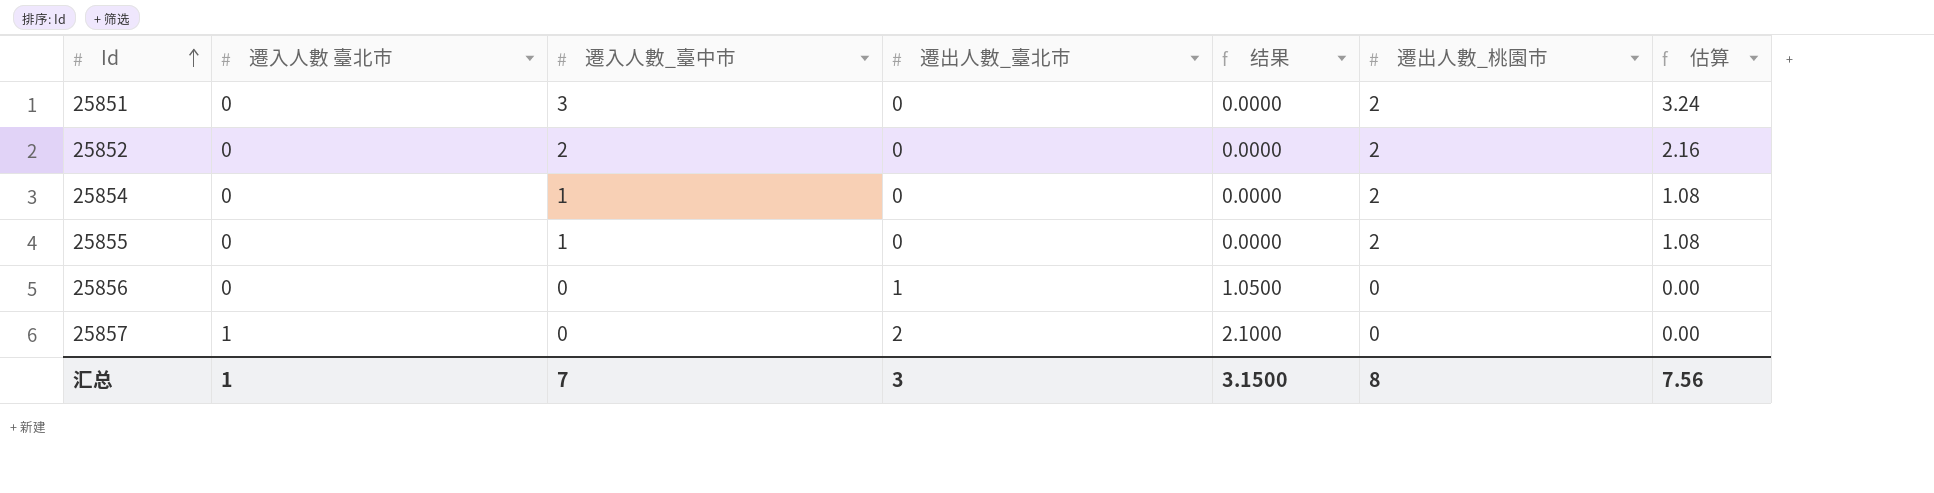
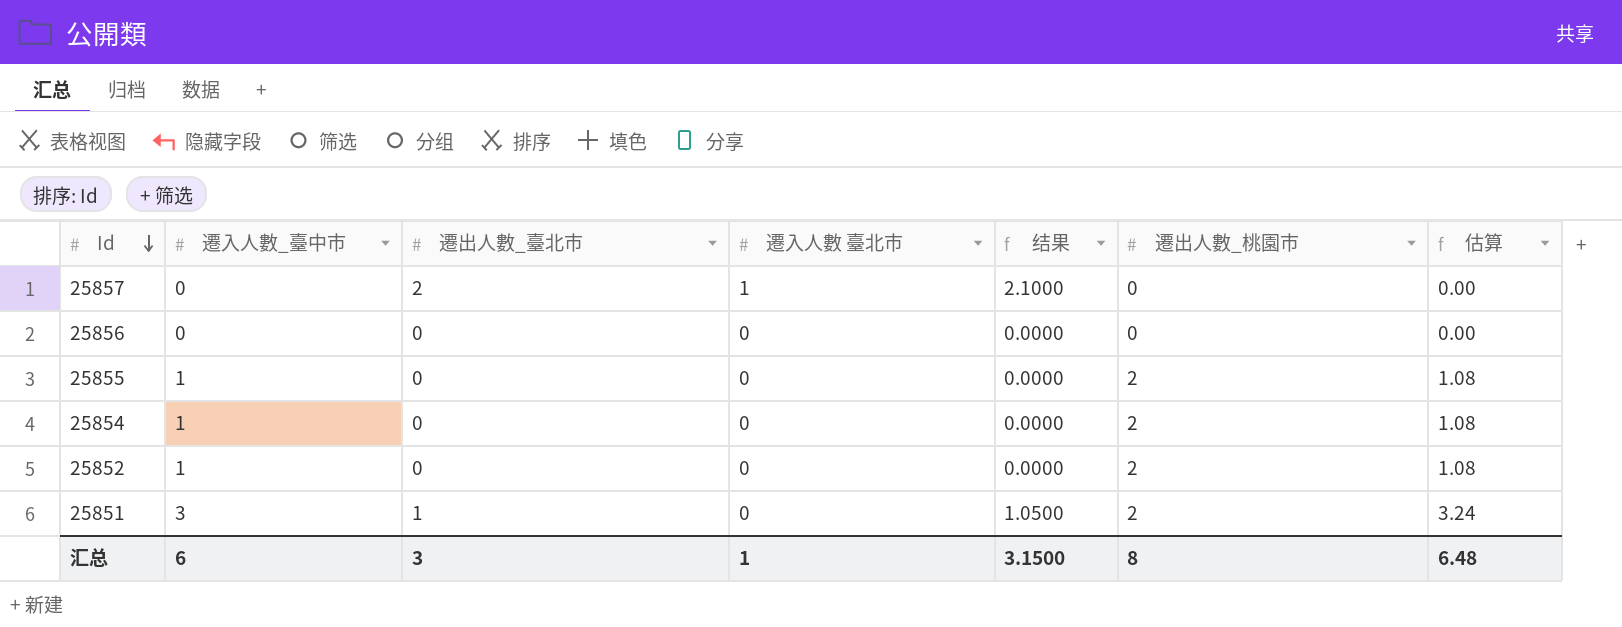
row order: Id ascending -> Id descending
column 遷入人數 臺北市 | position: 2 -> 4
25856 | 遷出人數_臺北市: 1 -> 0
25856 | 结果: 1.0500 -> 0.0000
25852 | 遷入人數_臺中市: 2 -> 1
25852 | 估算: 2.16 -> 1.08
25851 | 遷出人數_臺北市: 0 -> 1
25851 | 结果: 0.0000 -> 1.0500
汇总 | 遷入人數_臺中市: 7 -> 6
汇总 | 估算: 7.56 -> 6.48

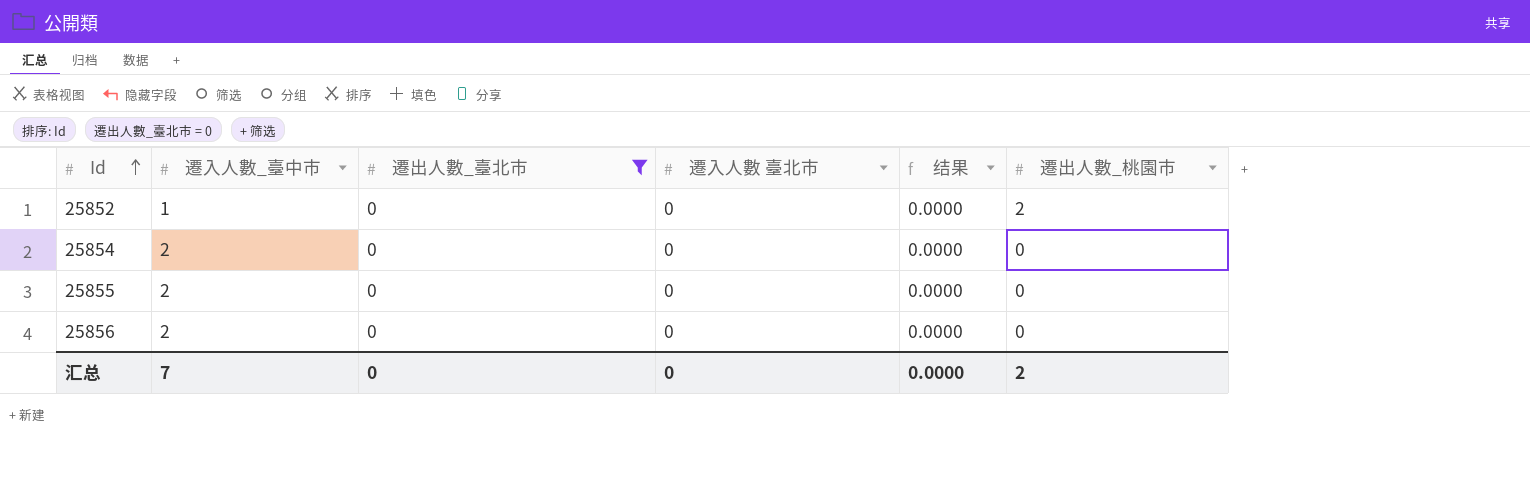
filter: none -> 遷出人數_臺北市 = 0
row order: Id descending -> Id ascending
column 估算 | formula: [遷入人數_臺中市] * 1.08 -> none
25854 | 遷入人數_臺中市: 1 -> 2
25854 | 遷出人數_桃園市: 2 -> 0
25855 | 遷入人數_臺中市: 1 -> 2
25855 | 遷出人數_桃園市: 2 -> 0
25856 | 遷入人數_臺中市: 0 -> 2
汇总 | 遷入人數_臺中市: 6 -> 7
汇总 | 遷出人數_臺北市: 3 -> 0
汇总 | 遷入人數 臺北市: 1 -> 0
汇总 | 结果: 3.1500 -> 0.0000
汇总 | 遷出人數_桃園市: 8 -> 2

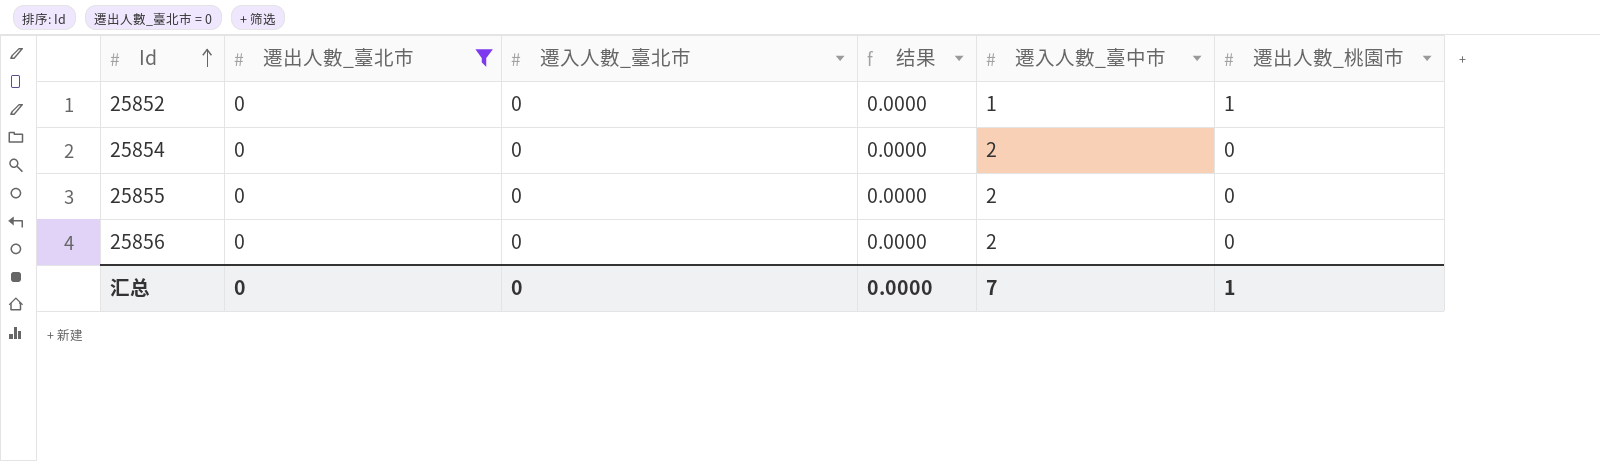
column name: 遷入人數 臺北市 -> 遷入人數_臺北市
column 遷入人數_臺中市 | position: 2 -> 5
25852 | 遷出人數_桃園市: 2 -> 1
汇总 | 遷出人數_桃園市: 2 -> 1

